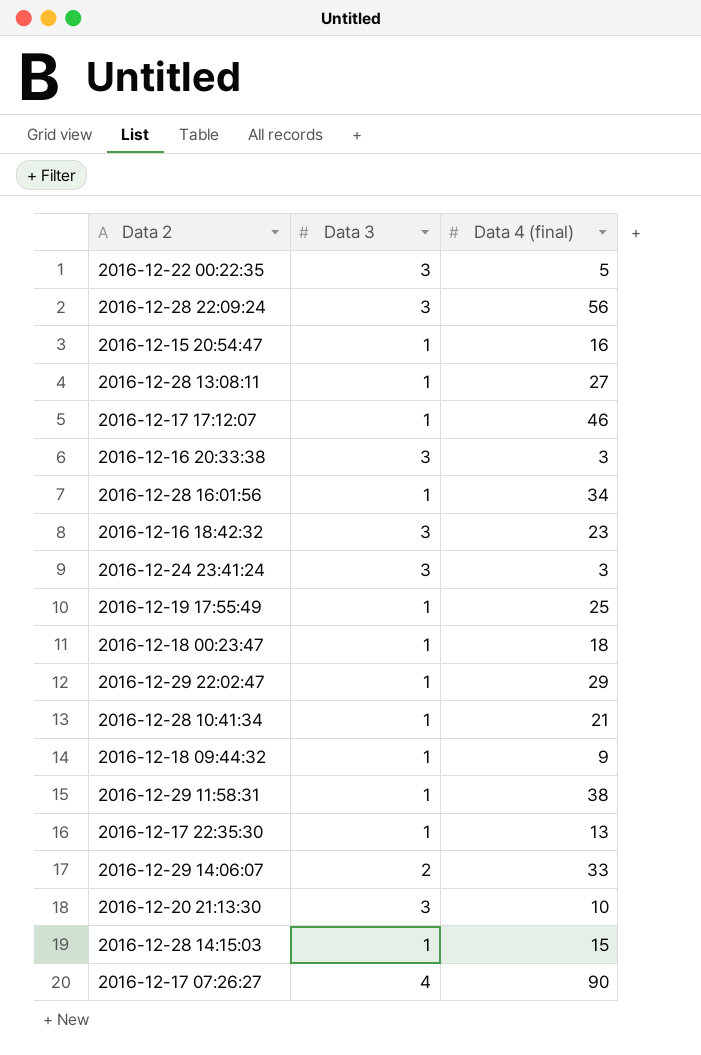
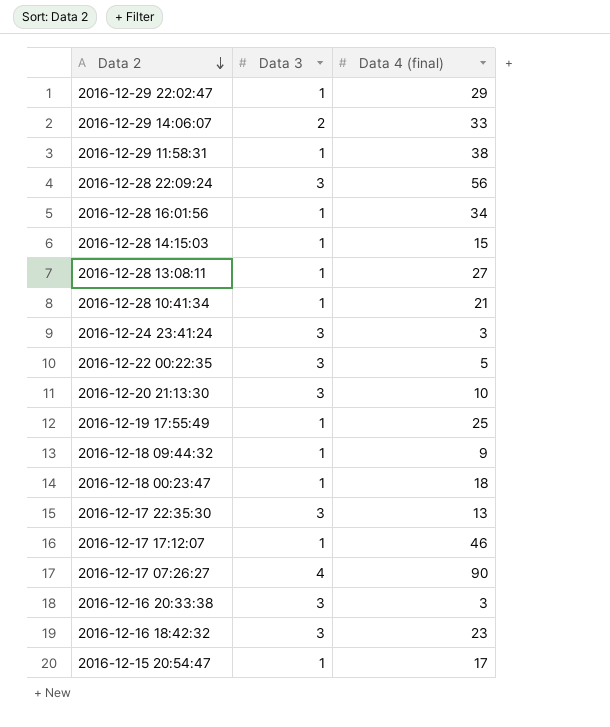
row order: none -> Data 2 descending
2016-12-17 22:35:30 | Data 3: 1 -> 3
2016-12-15 20:54:47 | Data 4 (final): 16 -> 17

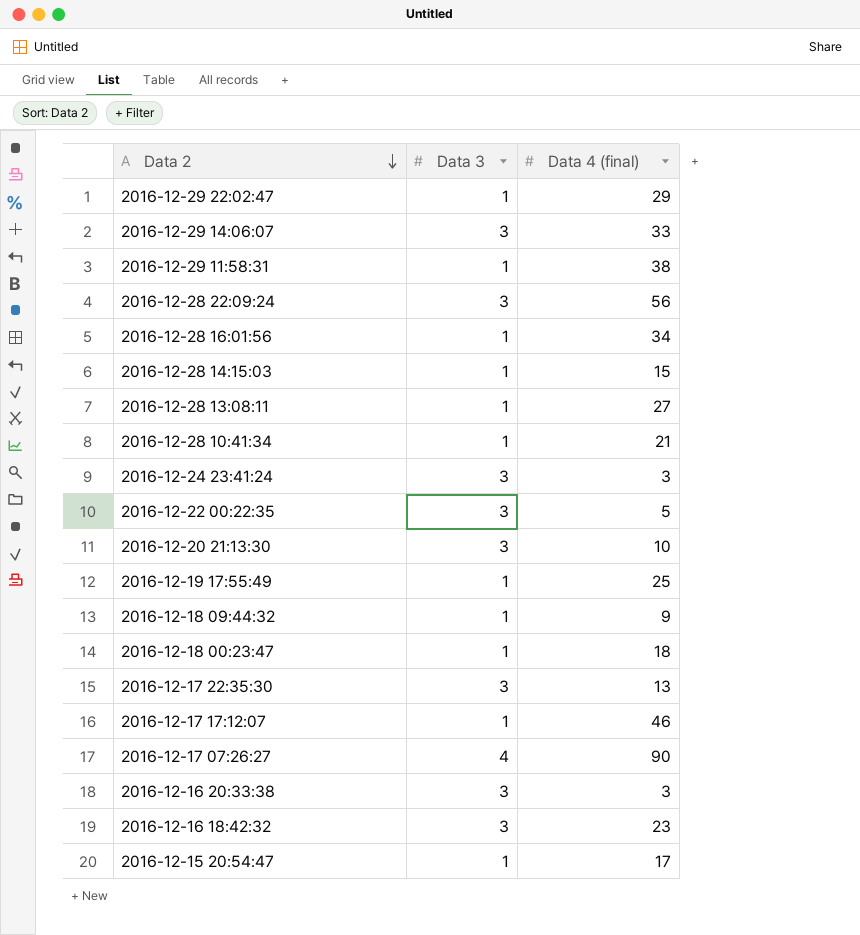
2016-12-29 14:06:07 | Data 3: 2 -> 3

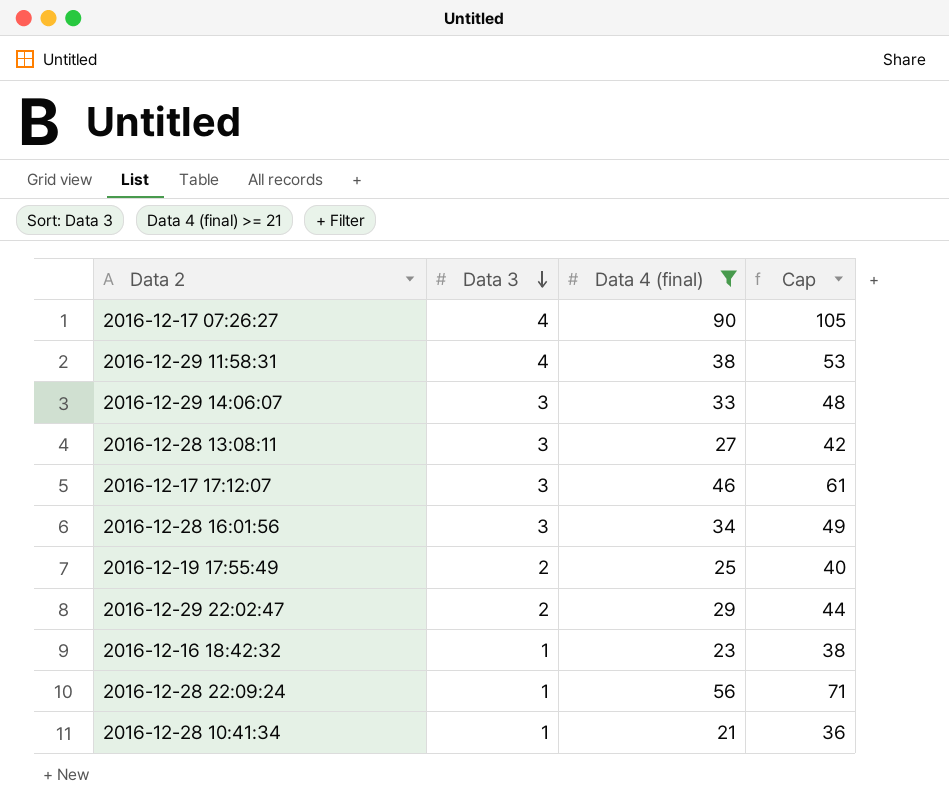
filter: none -> Data 4 (final) >= 21
row order: Data 2 descending -> Data 3 descending
column Cap | formula: none -> [Data 4 (final)] + 15
2016-12-29 11:58:31 | Data 3: 1 -> 4
2016-12-28 13:08:11 | Data 3: 1 -> 3
2016-12-17 17:12:07 | Data 3: 1 -> 3
2016-12-28 16:01:56 | Data 3: 1 -> 3
2016-12-19 17:55:49 | Data 3: 1 -> 2
2016-12-29 22:02:47 | Data 3: 1 -> 2
2016-12-16 18:42:32 | Data 3: 3 -> 1
2016-12-28 22:09:24 | Data 3: 3 -> 1

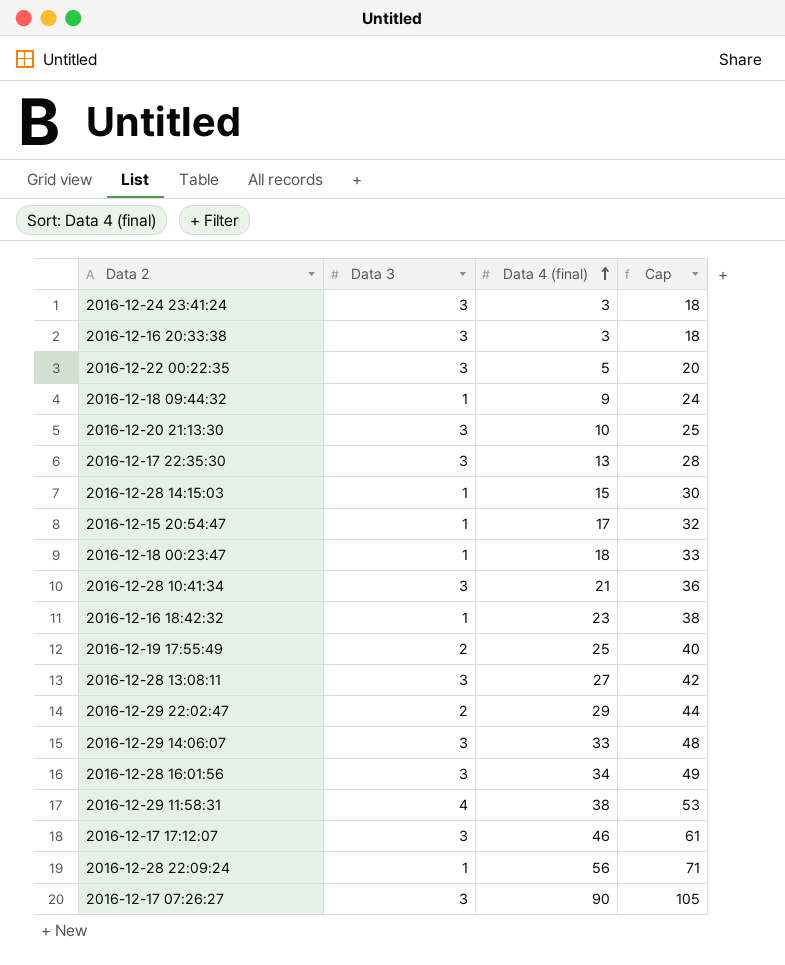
filter: Data 4 (final) >= 21 -> none
row order: Data 3 descending -> Data 4 (final) ascending
2016-12-28 10:41:34 | Data 3: 1 -> 3
2016-12-17 07:26:27 | Data 3: 4 -> 3

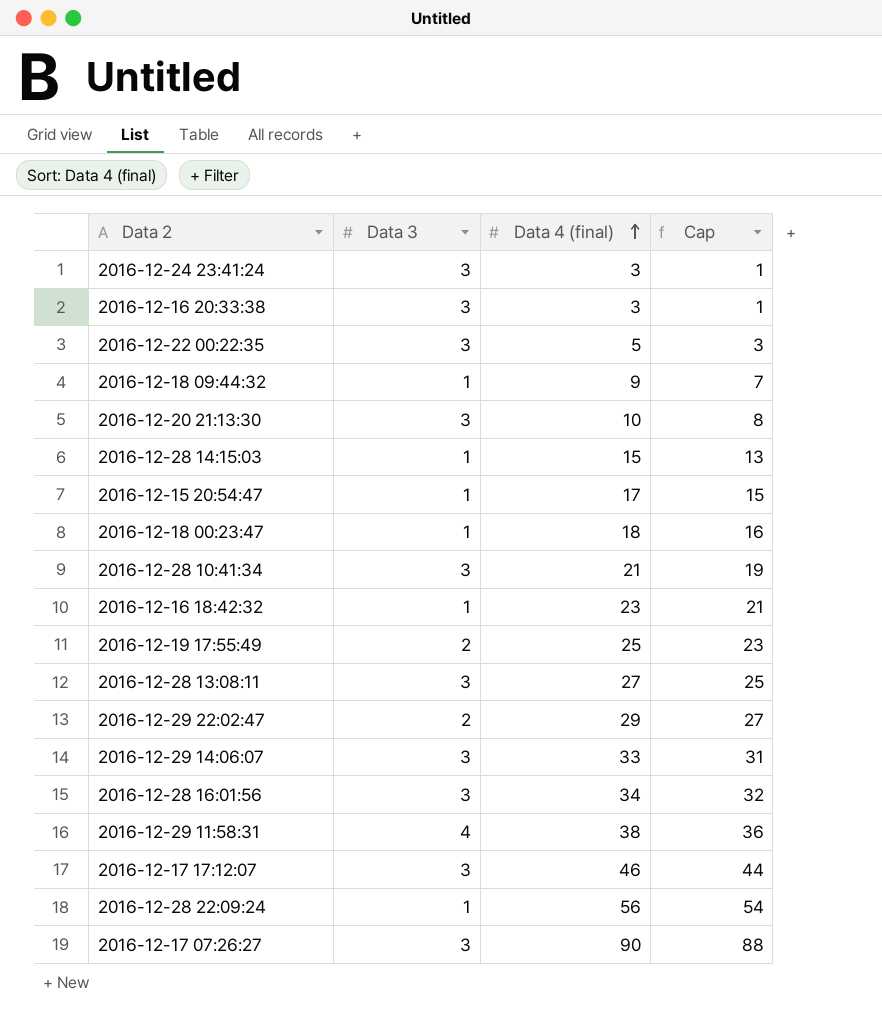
column Cap | formula: [Data 4 (final)] + 15 -> [Data 4 (final)] - 2
row 2016-12-17 22:35:30: 3 | 13 | 28 -> none

